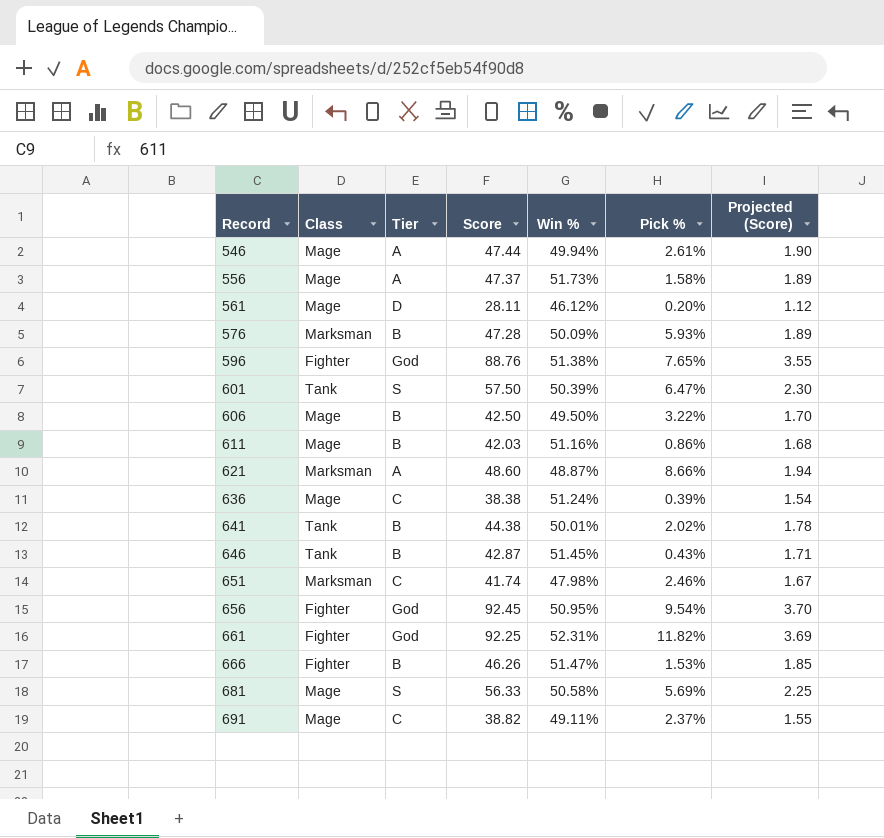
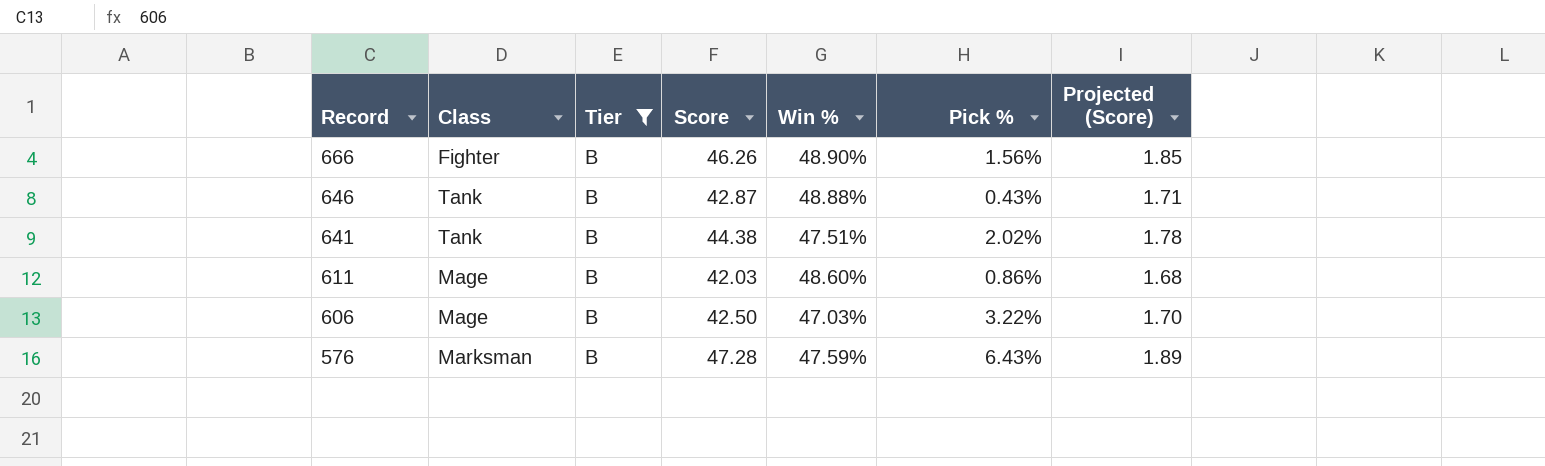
filter: none -> Tier = B
row order: Record ascending -> Record descending
666 | Win %: 51.47% -> 48.90%
666 | Pick %: 1.53% -> 1.56%
646 | Win %: 51.45% -> 48.88%
641 | Win %: 50.01% -> 47.51%
611 | Win %: 51.16% -> 48.60%
606 | Win %: 49.50% -> 47.03%
576 | Win %: 50.09% -> 47.59%
576 | Pick %: 5.93% -> 6.43%

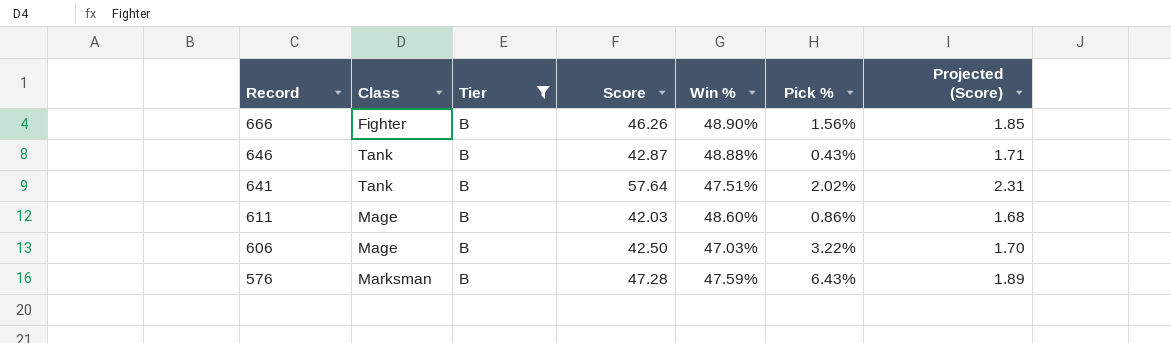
641 | Score: 44.38 -> 57.64
641 | Projected (Score): 1.78 -> 2.31

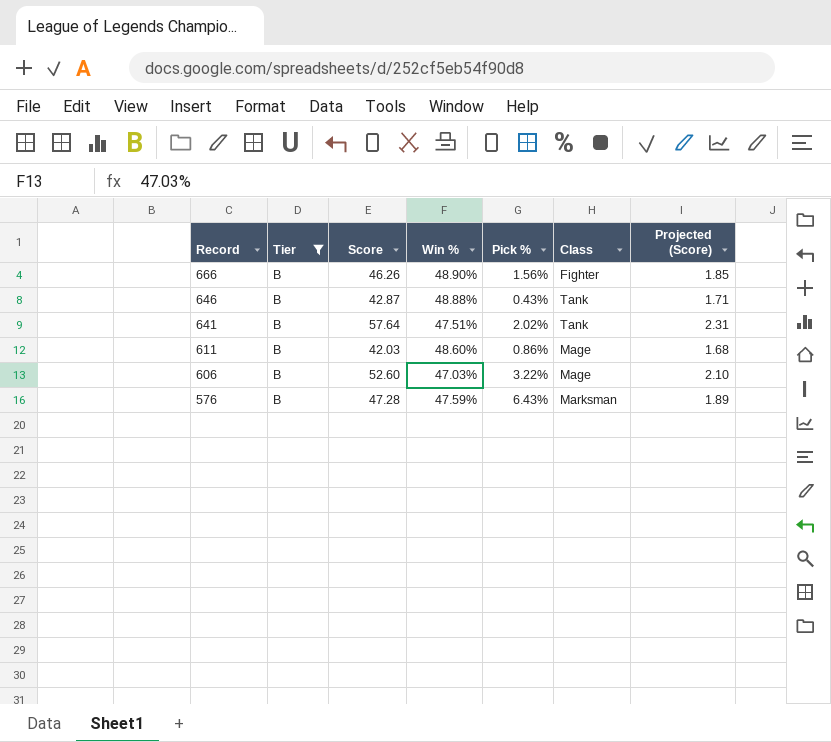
column Class | position: 2 -> 6
606 | Score: 42.50 -> 52.60
606 | Projected (Score): 1.70 -> 2.10

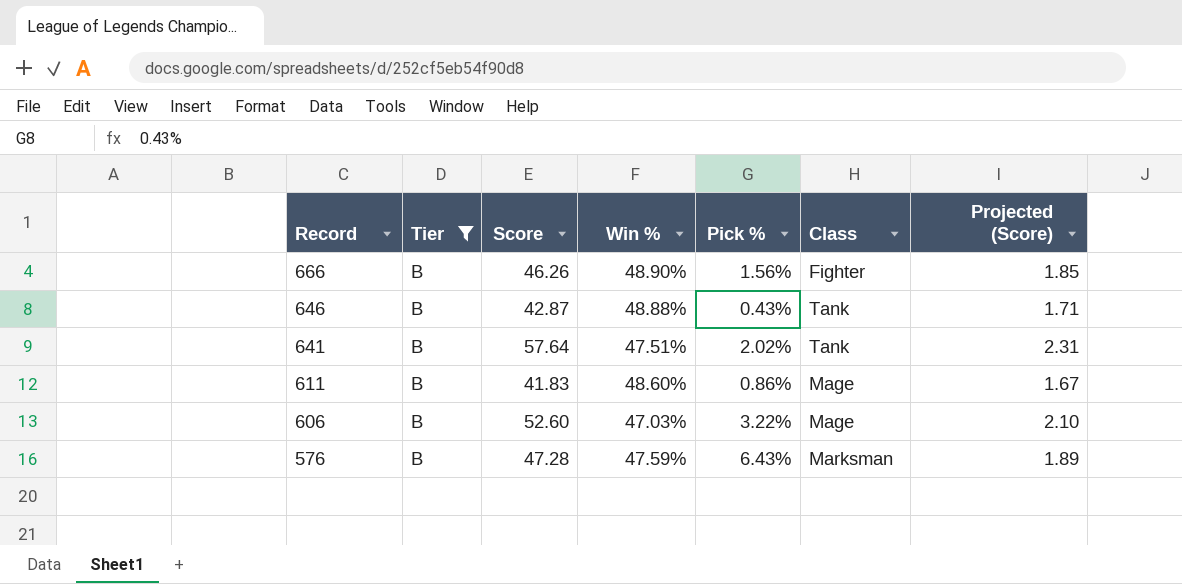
611 | Score: 42.03 -> 41.83
611 | Projected (Score): 1.68 -> 1.67

